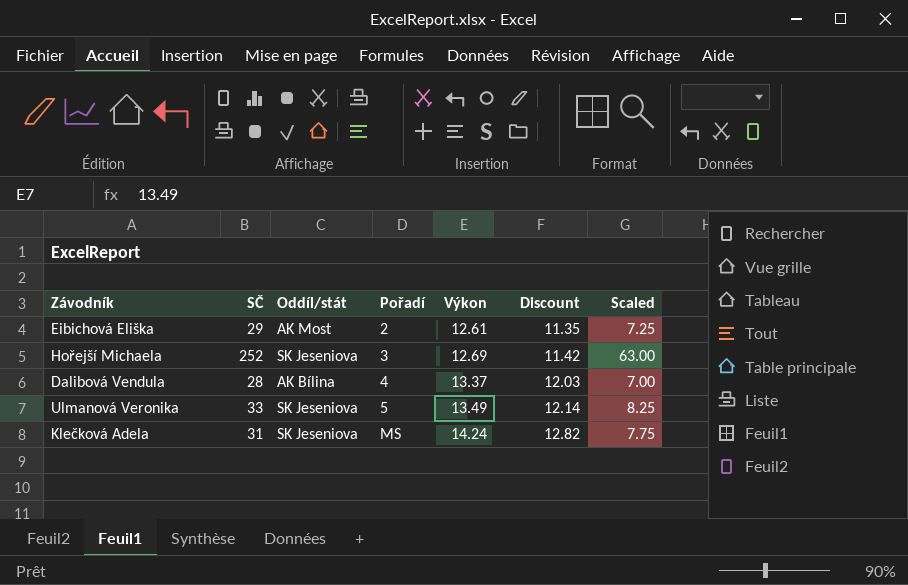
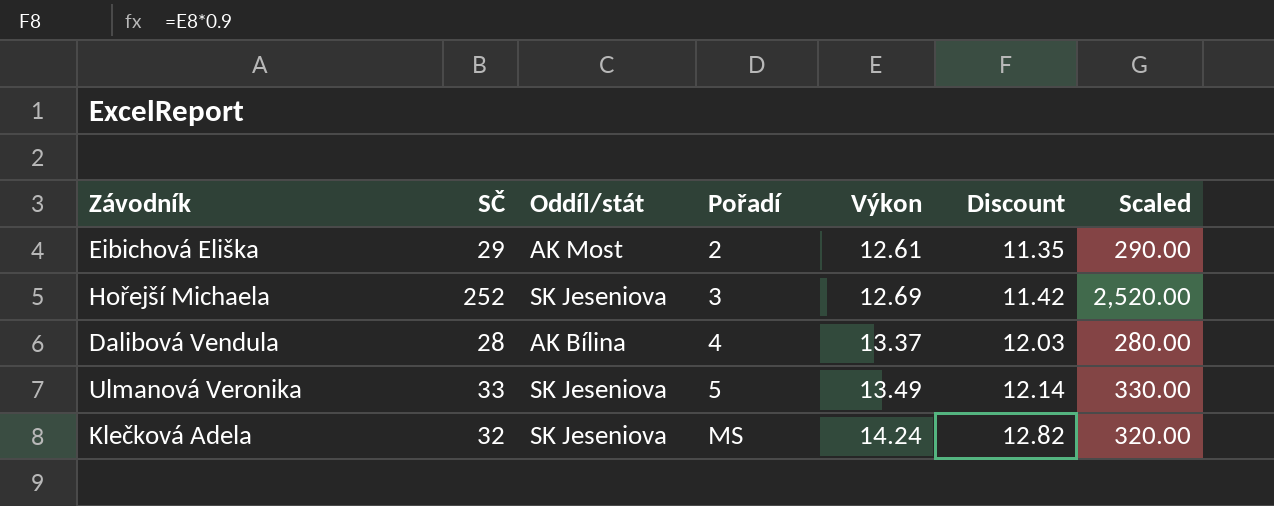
column Scaled | formula: [SČ] * 0.25 -> [SČ] * 10
Klečková Adela | SČ: 31 -> 32

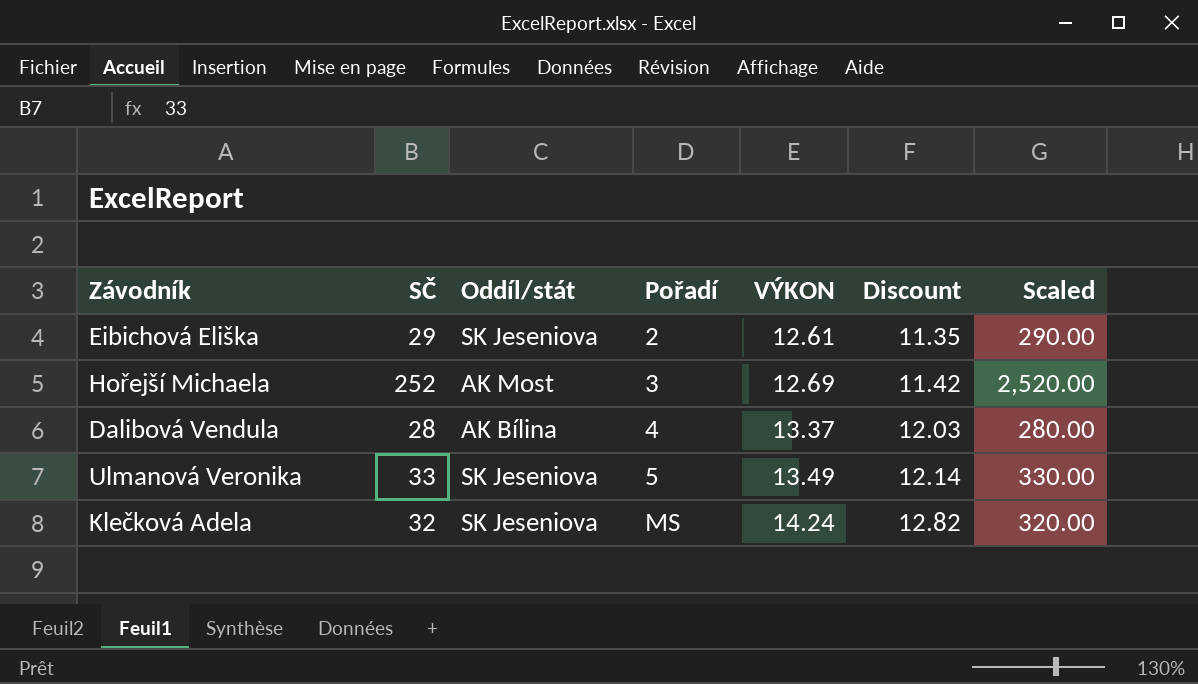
column name: Výkon -> VÝKON
Eibichová Eliška | Oddíl/stát: AK Most -> SK Jeseniova
Hořejší Michaela | Oddíl/stát: SK Jeseniova -> AK Most

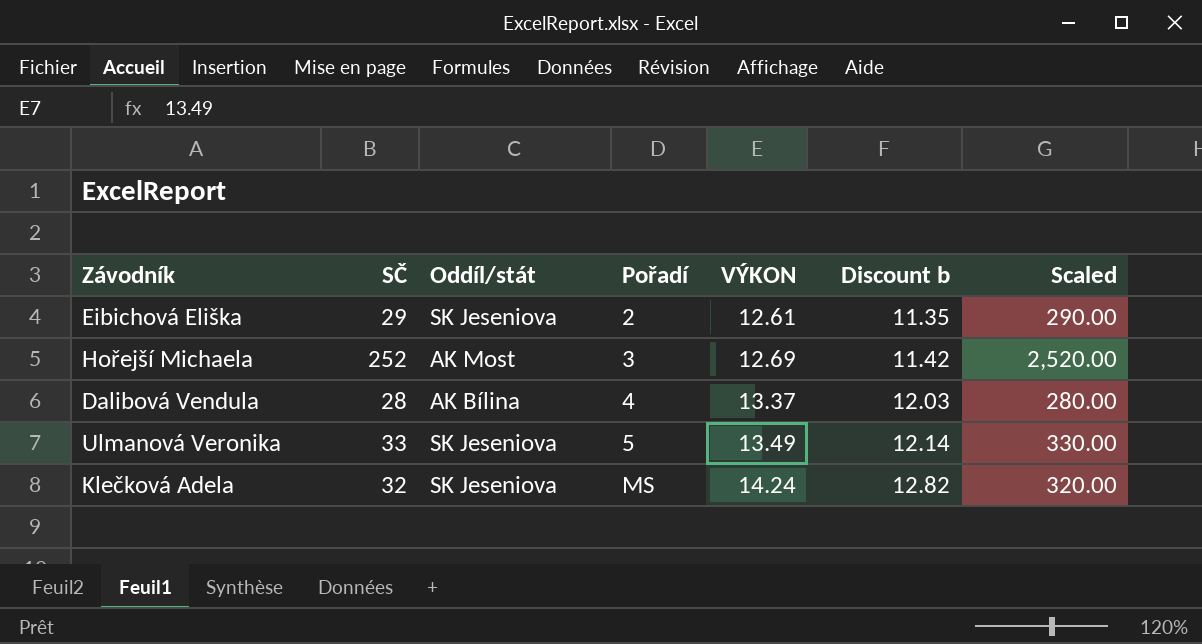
column name: Discount -> Discount b

